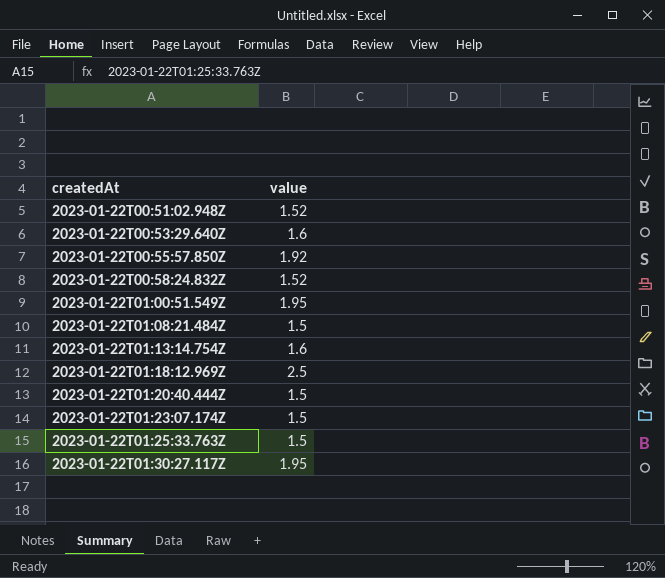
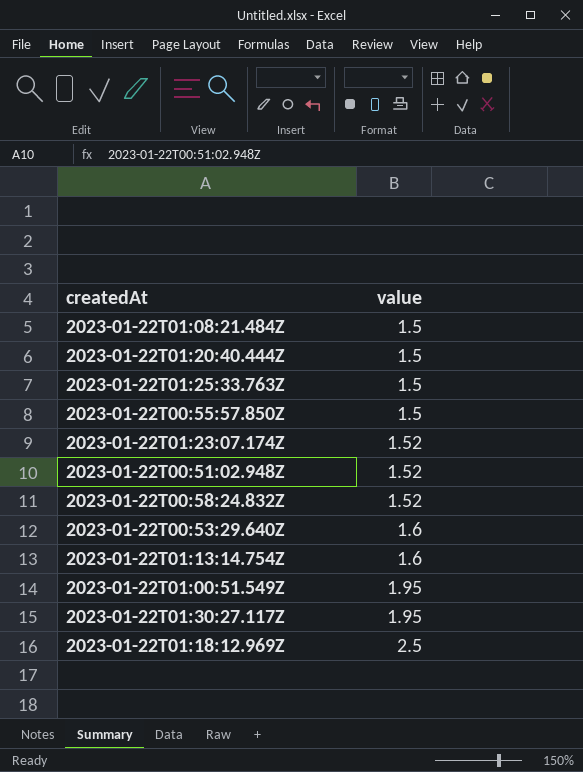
row order: createdAt ascending -> value ascending
2023-01-22T00:55:57.850Z | value: 1.92 -> 1.5
2023-01-22T01:23:07.174Z | value: 1.5 -> 1.52

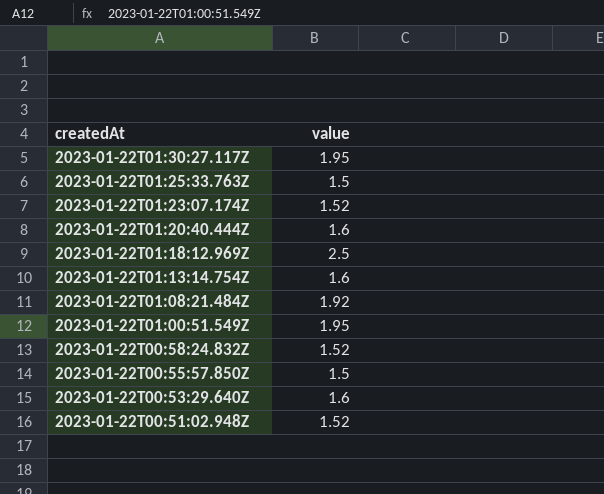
row order: value ascending -> createdAt descending
2023-01-22T01:20:40.444Z | value: 1.5 -> 1.6
2023-01-22T01:08:21.484Z | value: 1.5 -> 1.92

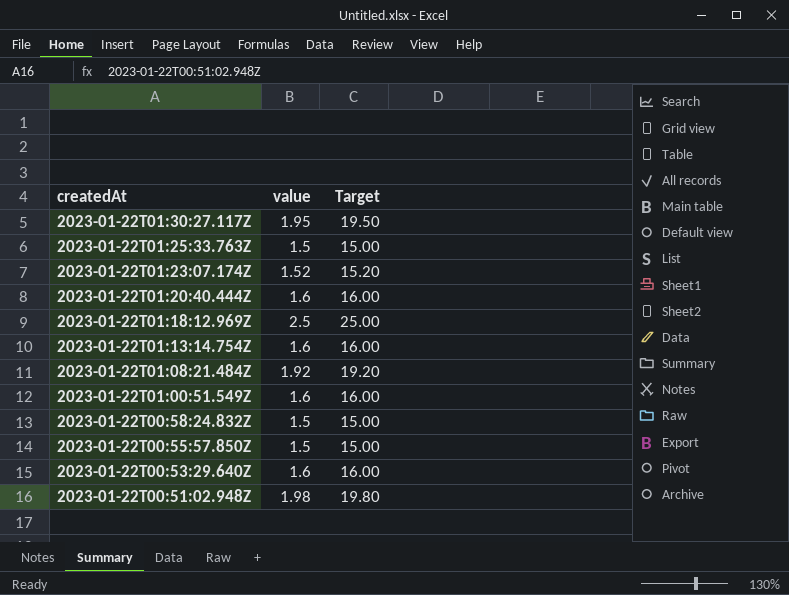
column Target | formula: none -> [value] * 10
2023-01-22T01:00:51.549Z | value: 1.95 -> 1.6
2023-01-22T00:58:24.832Z | value: 1.52 -> 1.5
2023-01-22T00:51:02.948Z | value: 1.52 -> 1.98

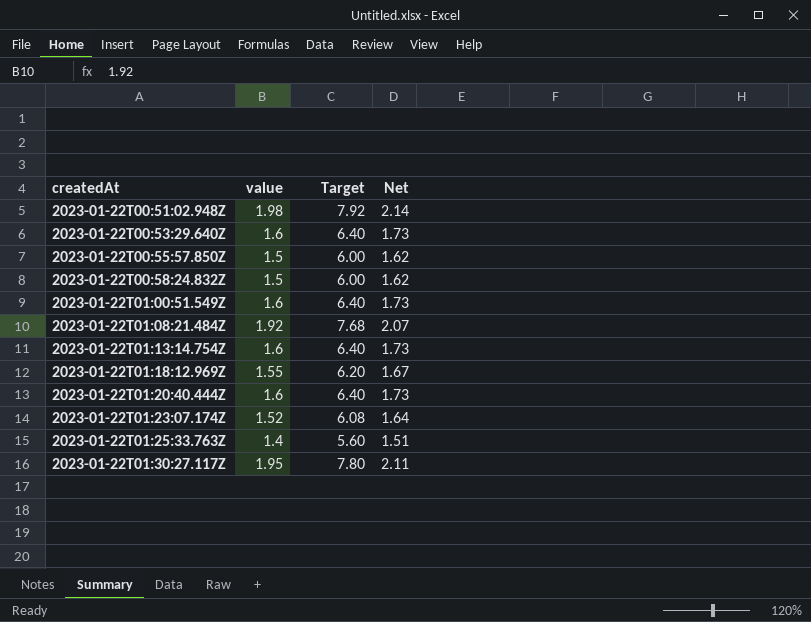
row order: createdAt descending -> createdAt ascending
column Target | formula: [value] * 10 -> [value] * 4
column Net | formula: none -> [value] * 1.08
2023-01-22T01:18:12.969Z | value: 2.5 -> 1.55
2023-01-22T01:25:33.763Z | value: 1.5 -> 1.4

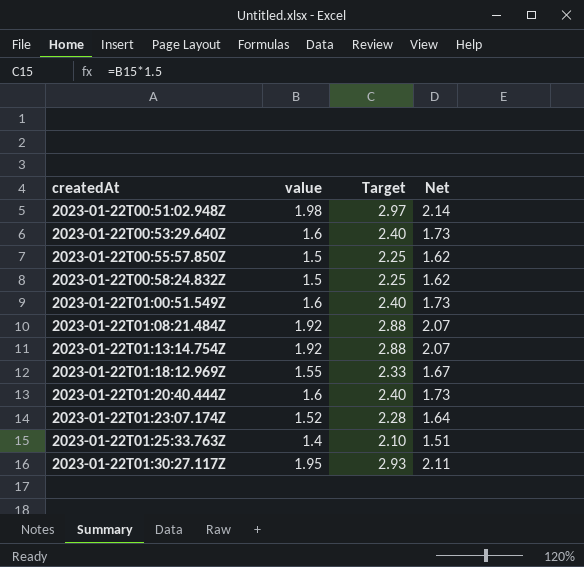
column Target | formula: [value] * 4 -> [value] * 1.5
2023-01-22T01:13:14.754Z | value: 1.6 -> 1.92
2023-01-22T01:13:14.754Z | Net: 1.73 -> 2.07

